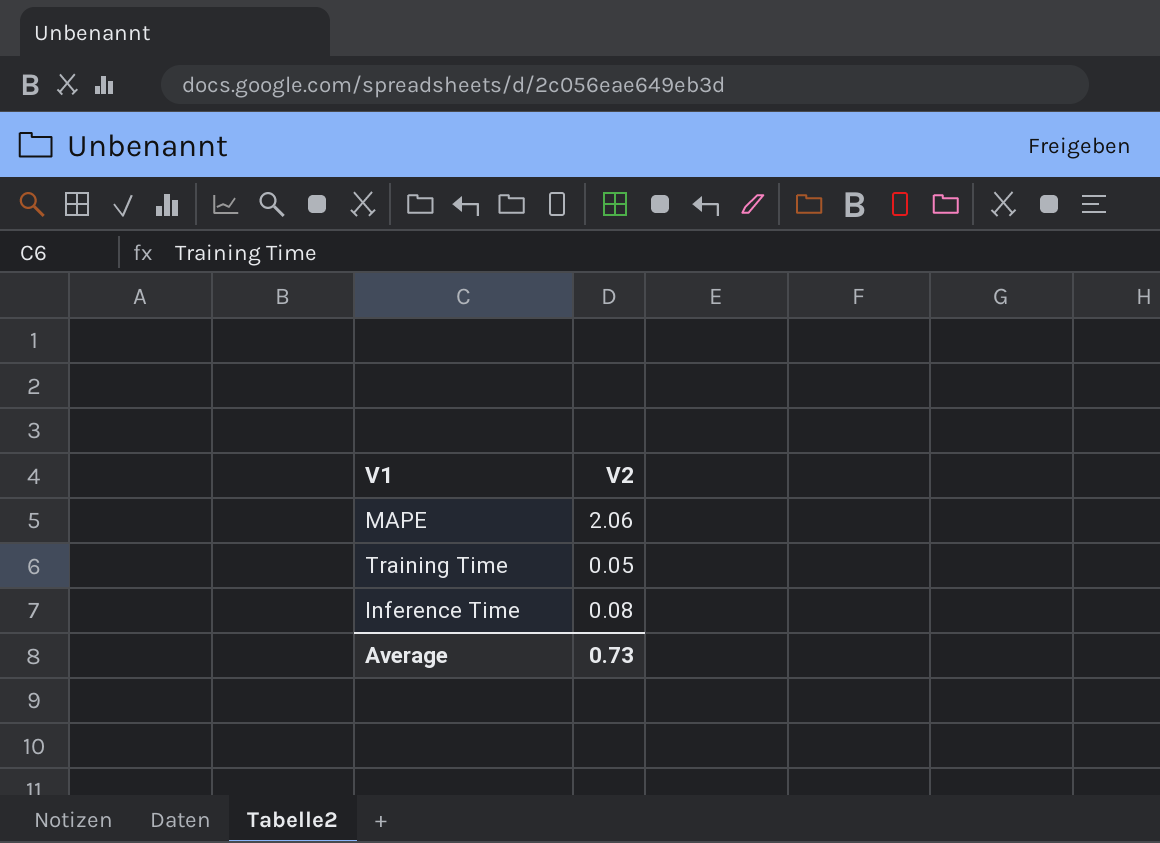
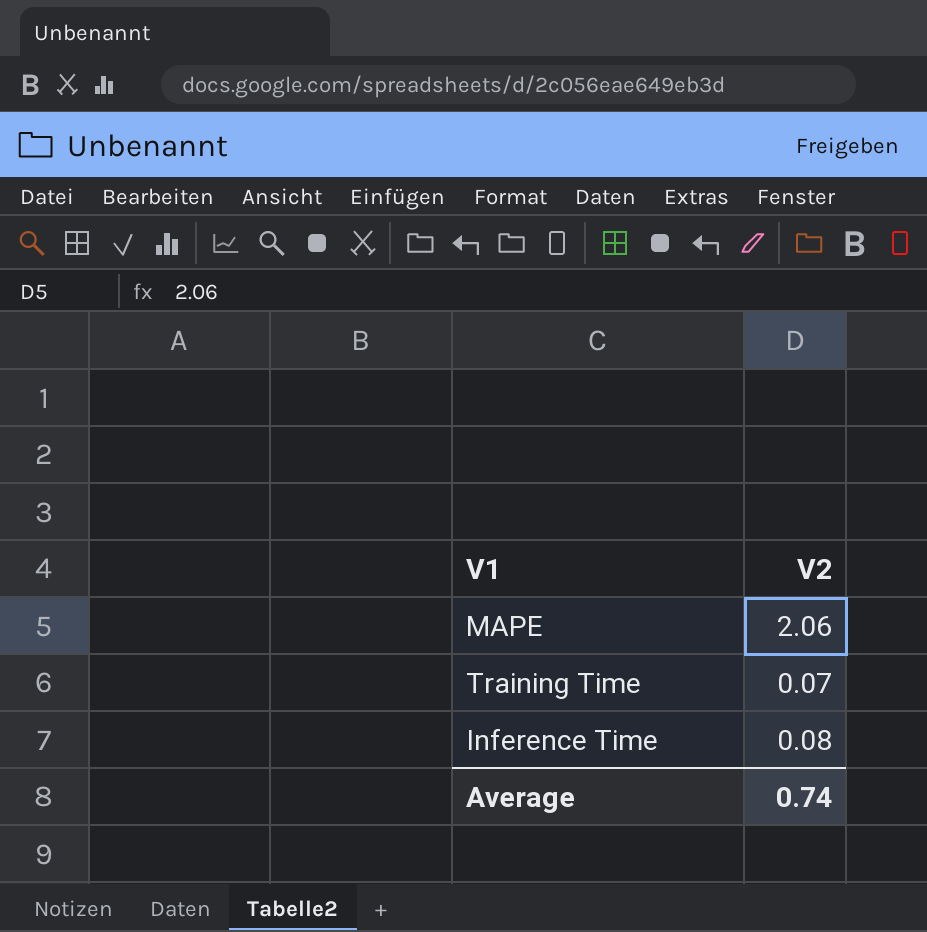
Training Time | V2: 0.05 -> 0.07
Average | V2: 0.73 -> 0.74

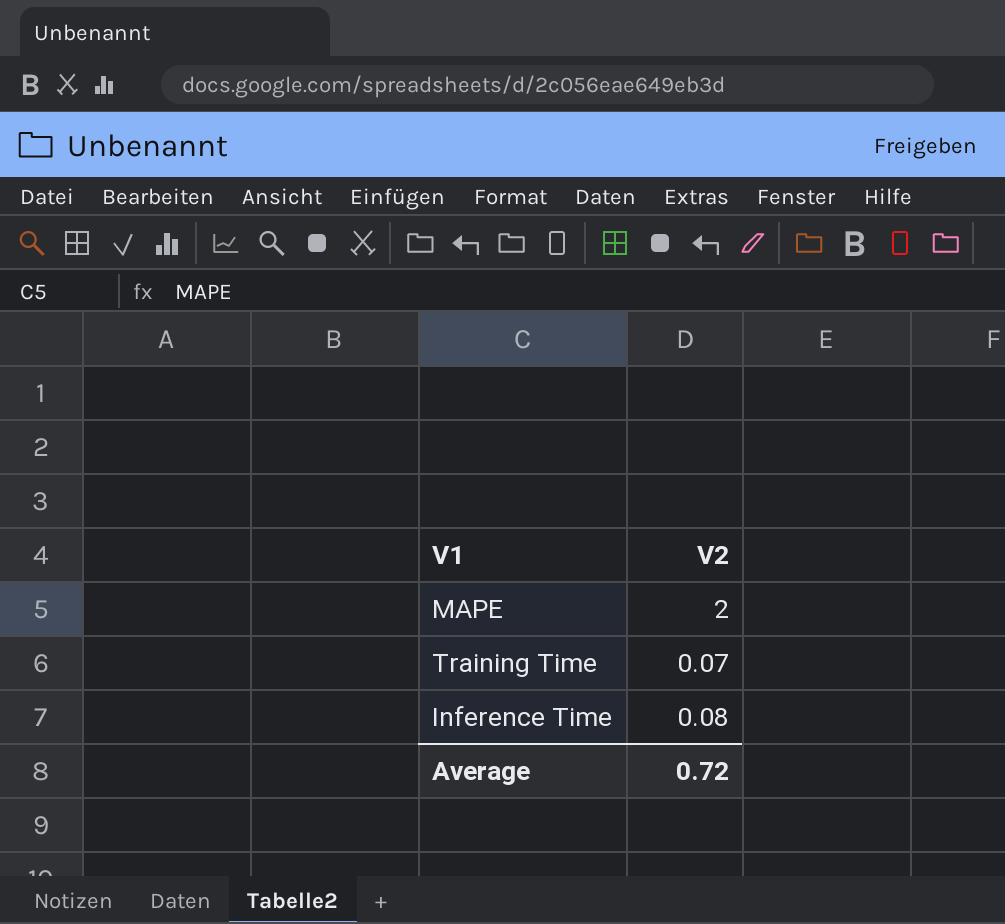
MAPE | V2: 2.06 -> 2
Average | V2: 0.74 -> 0.72

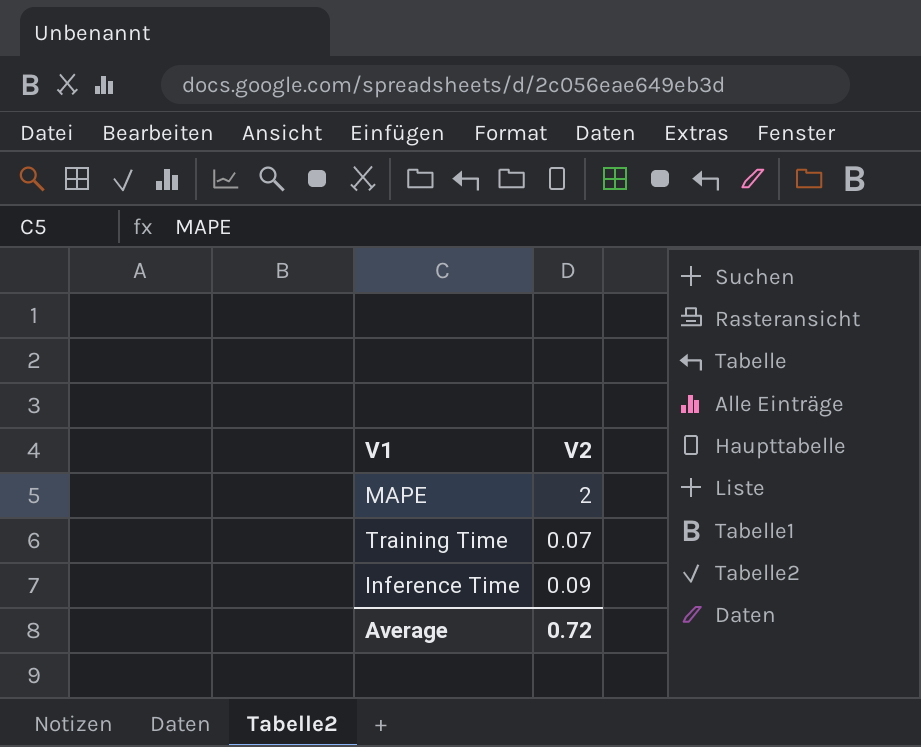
Inference Time | V2: 0.08 -> 0.09

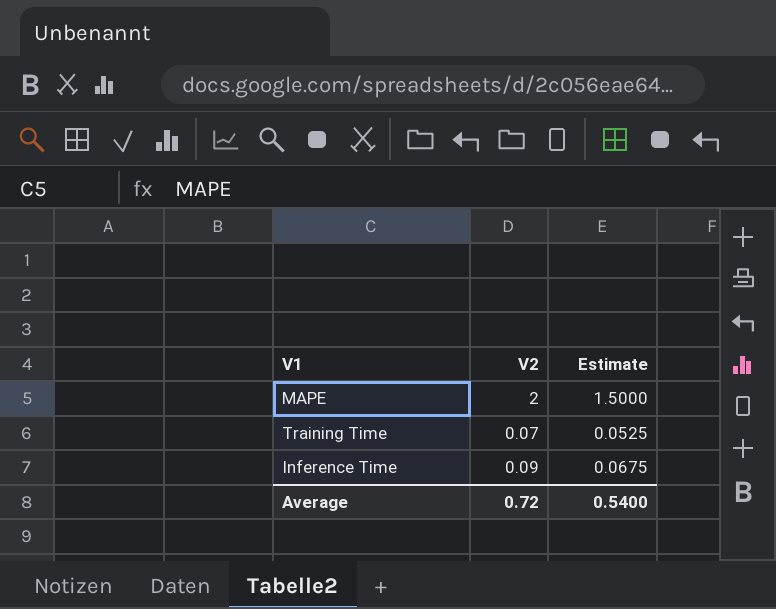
column Estimate | formula: none -> [V2] * 0.75

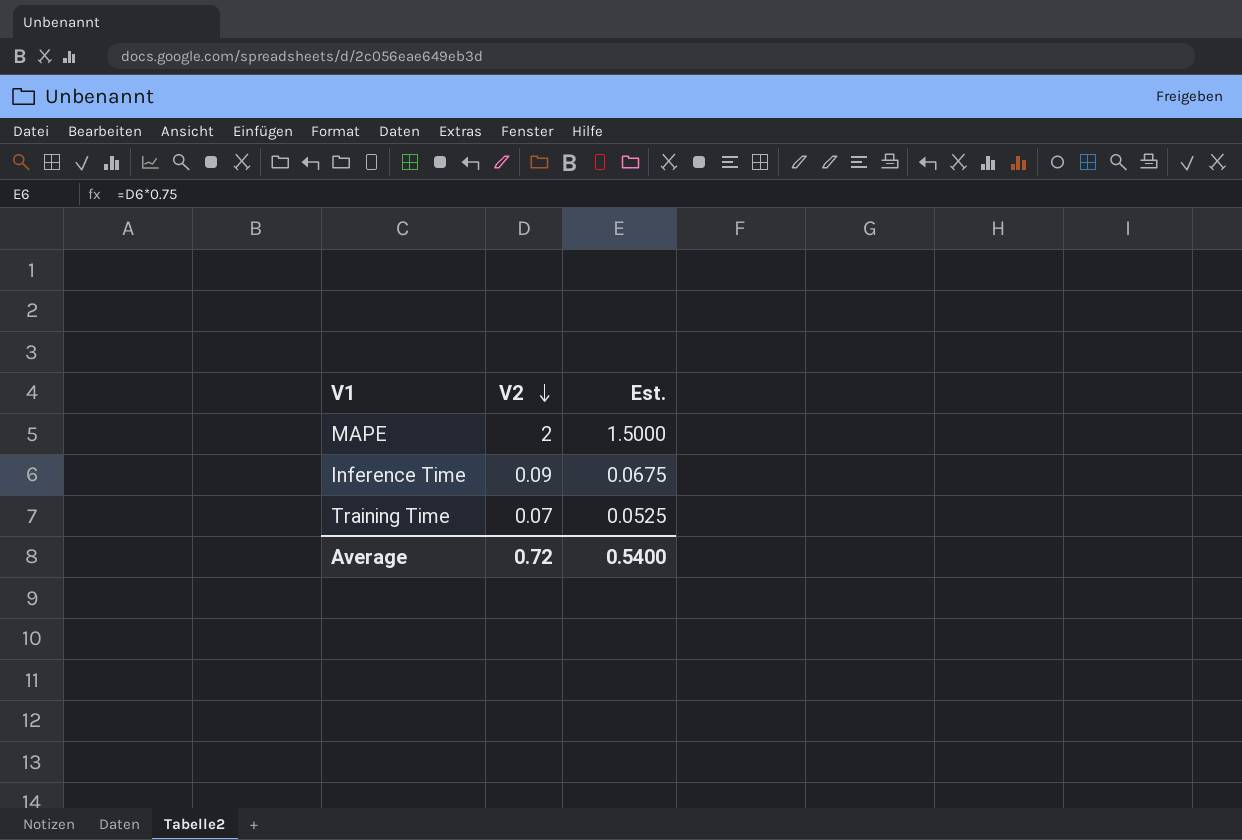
row order: none -> V2 descending
column name: Estimate -> Est.

